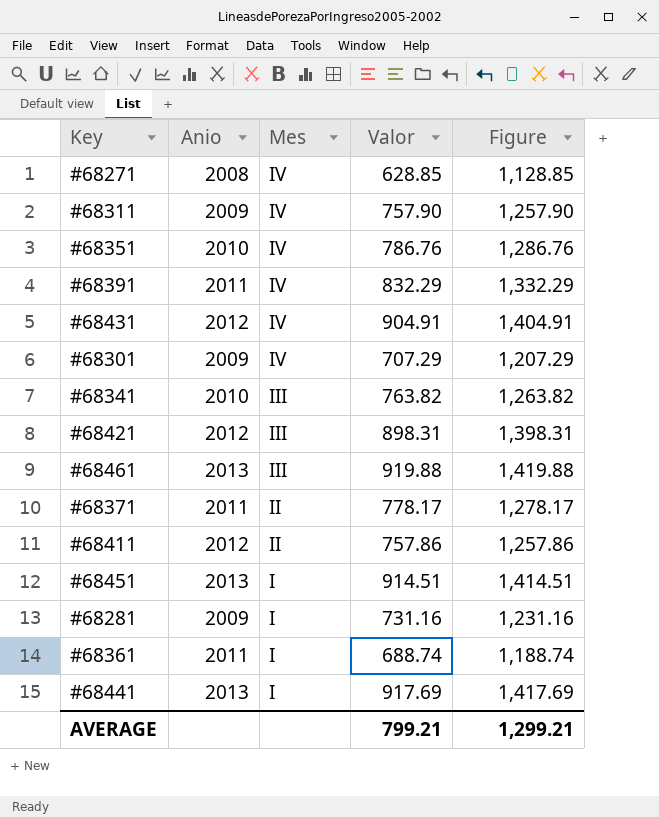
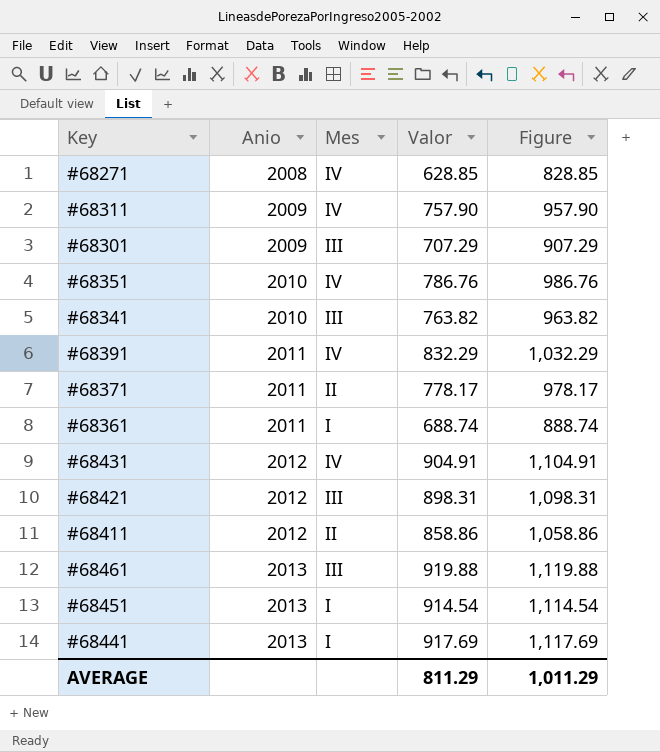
row order: Mes descending -> Anio ascending
column Figure | formula: [Valor] + 500 -> [Valor] + 200
row #68281: 2009 | I | 731.16 | 1,231.16 -> none
#68301 | Mes: IV -> III
#68411 | Valor: 757.86 -> 858.86
#68451 | Valor: 914.51 -> 914.54
AVERAGE | Valor: 799.21 -> 811.29
AVERAGE | Figure: 1,299.21 -> 1,011.29

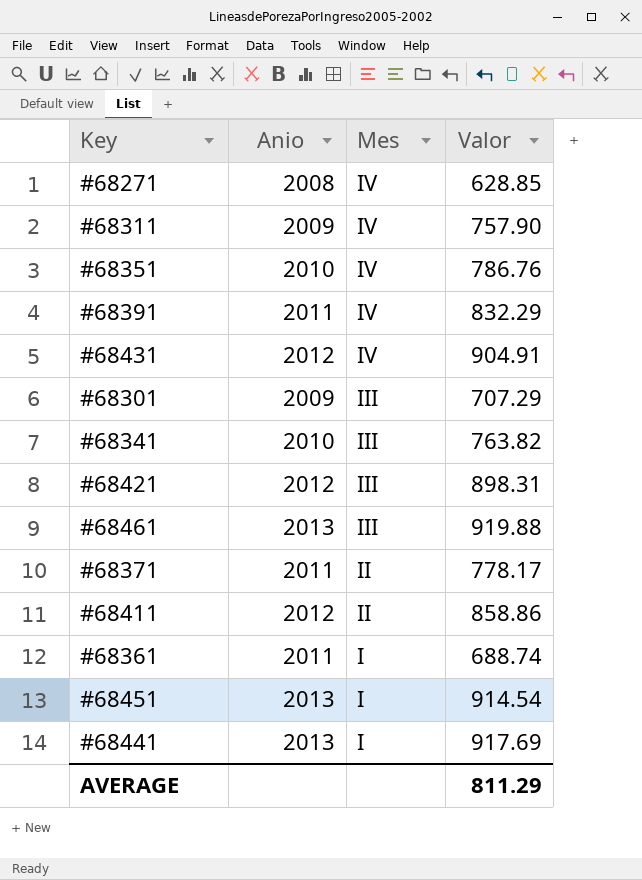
row order: Anio ascending -> Mes descending
column Figure | formula: [Valor] + 200 -> none

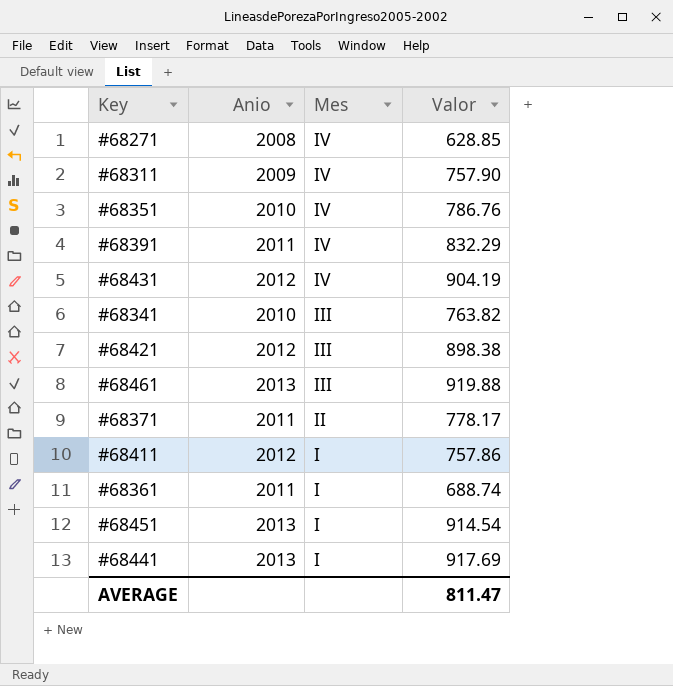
row #68301: 2009 | III | 707.29 -> none
#68431 | Valor: 904.91 -> 904.19
#68421 | Valor: 898.31 -> 898.38
#68411 | Mes: II -> I
#68411 | Valor: 858.86 -> 757.86
AVERAGE | Valor: 811.29 -> 811.47

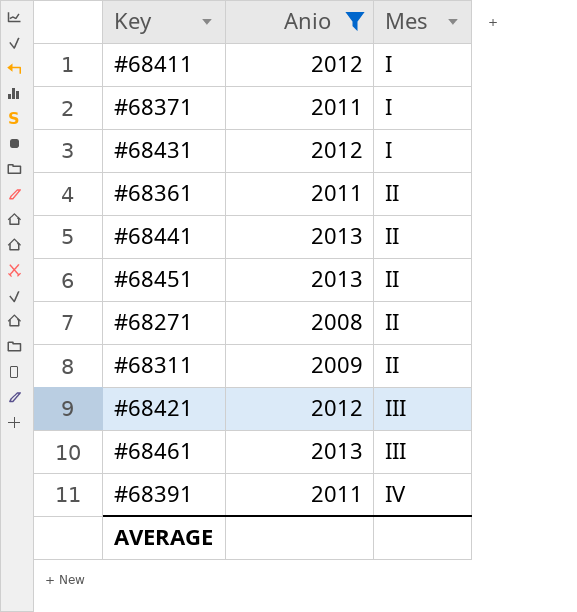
filter: none -> Anio != 2010
row order: Mes descending -> Mes ascending
column Valor | position: 4 -> none
#68371 | Mes: II -> I
#68431 | Mes: IV -> I
#68361 | Mes: I -> II
#68441 | Mes: I -> II
#68451 | Mes: I -> II
#68271 | Mes: IV -> II
#68311 | Mes: IV -> II

